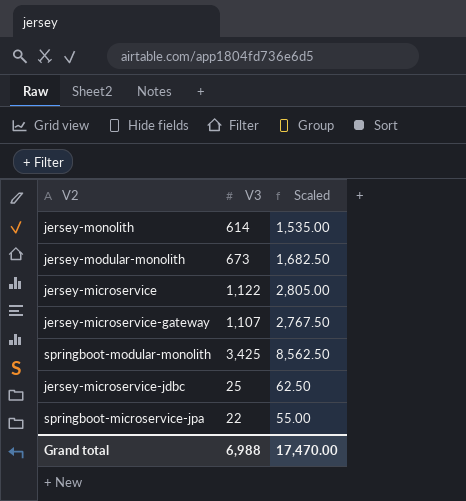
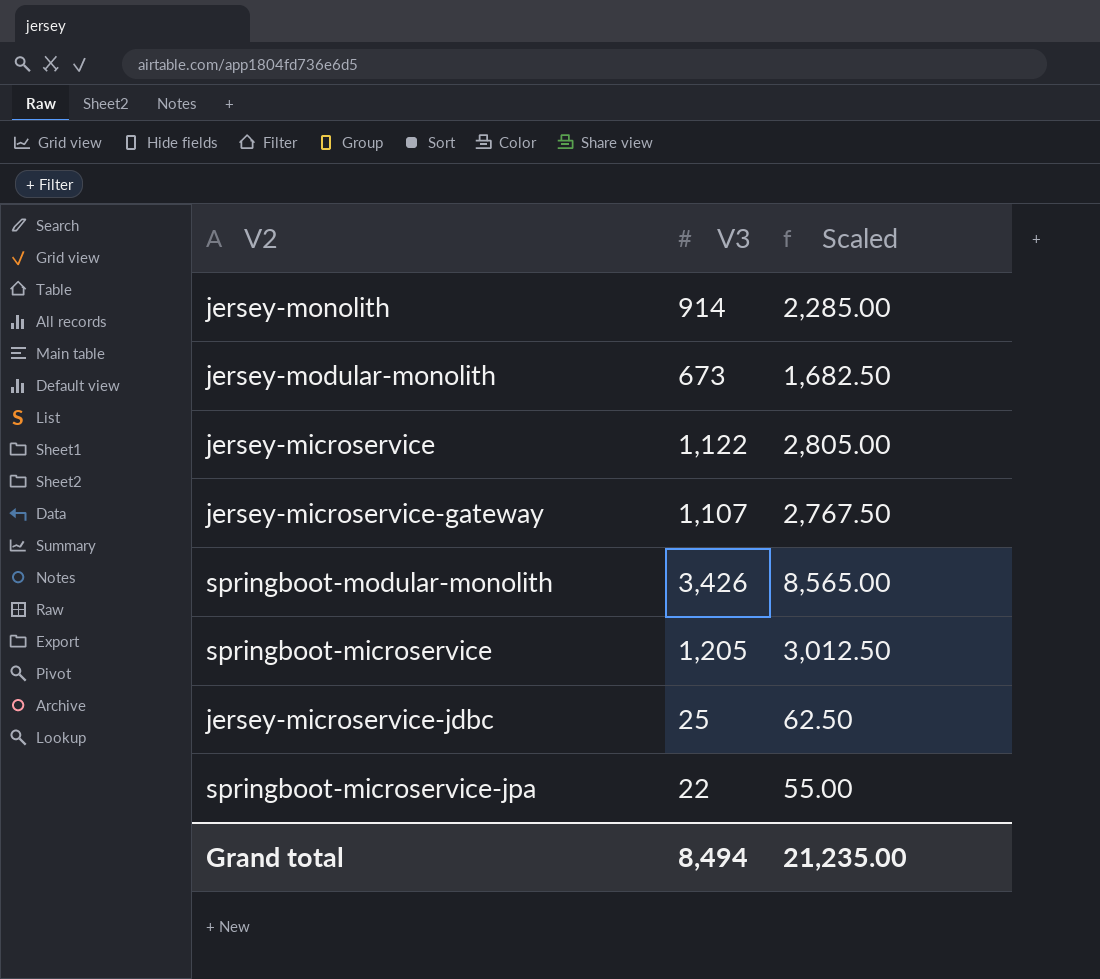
jersey-monolith | V3: 614 -> 914
jersey-monolith | Scaled: 1,535.00 -> 2,285.00
springboot-modular-monolith | V3: 3,425 -> 3,426
springboot-modular-monolith | Scaled: 8,562.50 -> 8,565.00
row springboot-microservice: none -> 1,205 | 3,012.50
Grand total | V3: 6,988 -> 8,494
Grand total | Scaled: 17,470.00 -> 21,235.00

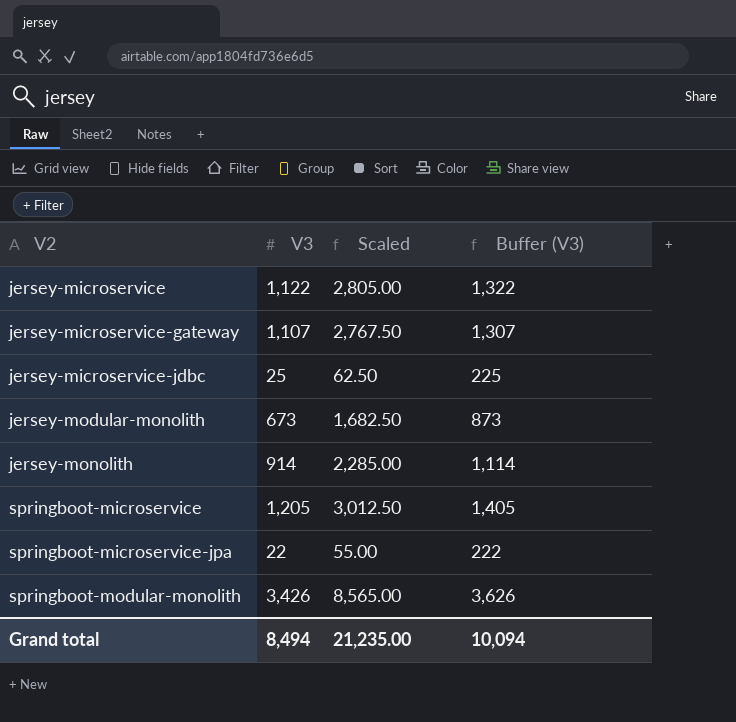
row order: none -> V2 ascending
column Buffer (V3) | formula: none -> [V3] + 200

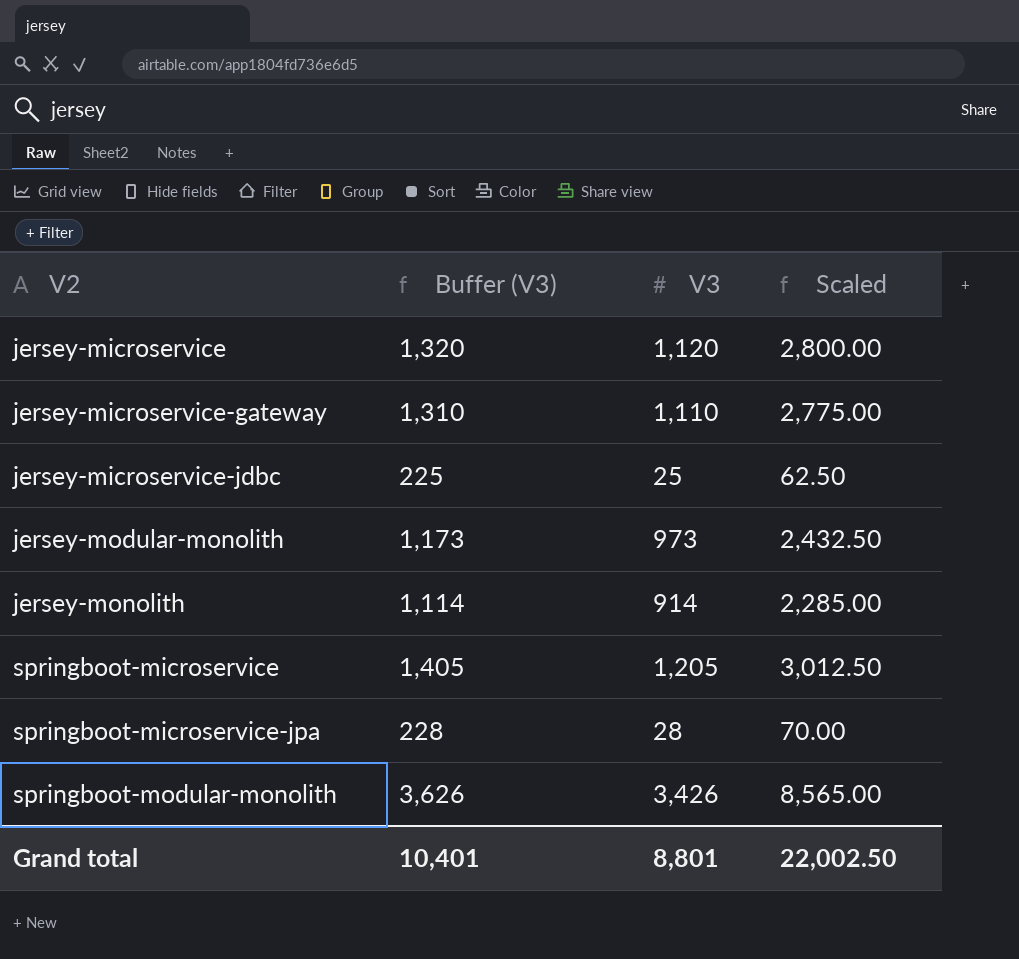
column Buffer (V3) | position: 4 -> 2
jersey-microservice | Buffer (V3): 1,322 -> 1,320
jersey-microservice | V3: 1,122 -> 1,120
jersey-microservice | Scaled: 2,805.00 -> 2,800.00
jersey-microservice-gateway | Buffer (V3): 1,307 -> 1,310
jersey-microservice-gateway | V3: 1,107 -> 1,110
jersey-microservice-gateway | Scaled: 2,767.50 -> 2,775.00
jersey-modular-monolith | Buffer (V3): 873 -> 1,173
jersey-modular-monolith | V3: 673 -> 973
jersey-modular-monolith | Scaled: 1,682.50 -> 2,432.50
springboot-microservice-jpa | Buffer (V3): 222 -> 228
springboot-microservice-jpa | V3: 22 -> 28
springboot-microservice-jpa | Scaled: 55.00 -> 70.00
Grand total | Buffer (V3): 10,094 -> 10,401
Grand total | V3: 8,494 -> 8,801
Grand total | Scaled: 21,235.00 -> 22,002.50

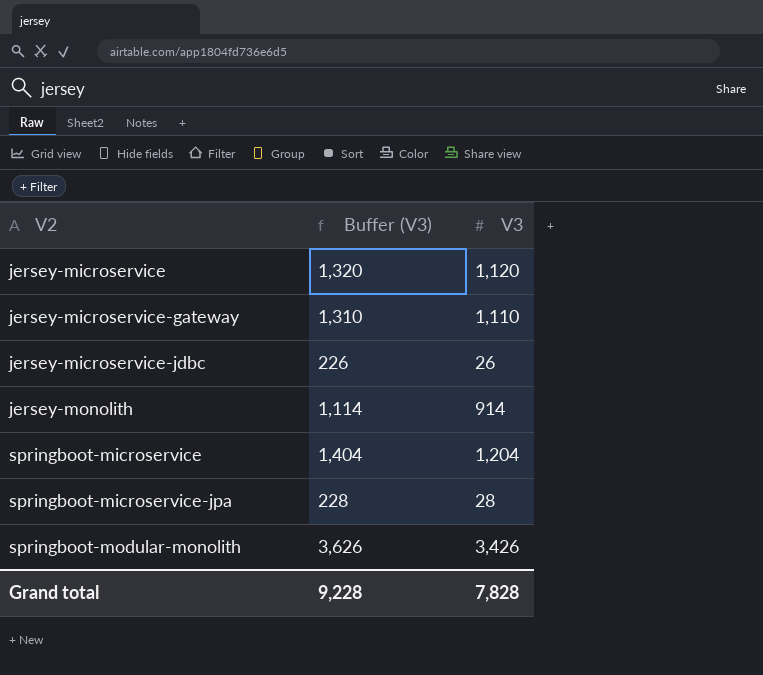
column Scaled | formula: [V3] * 2.5 -> none
row jersey-modular-monolith: 1,173 | 973 | 2,432.50 -> none
jersey-microservice-jdbc | Buffer (V3): 225 -> 226
jersey-microservice-jdbc | V3: 25 -> 26
springboot-microservice | Buffer (V3): 1,405 -> 1,404
springboot-microservice | V3: 1,205 -> 1,204
Grand total | Buffer (V3): 10,401 -> 9,228
Grand total | V3: 8,801 -> 7,828

